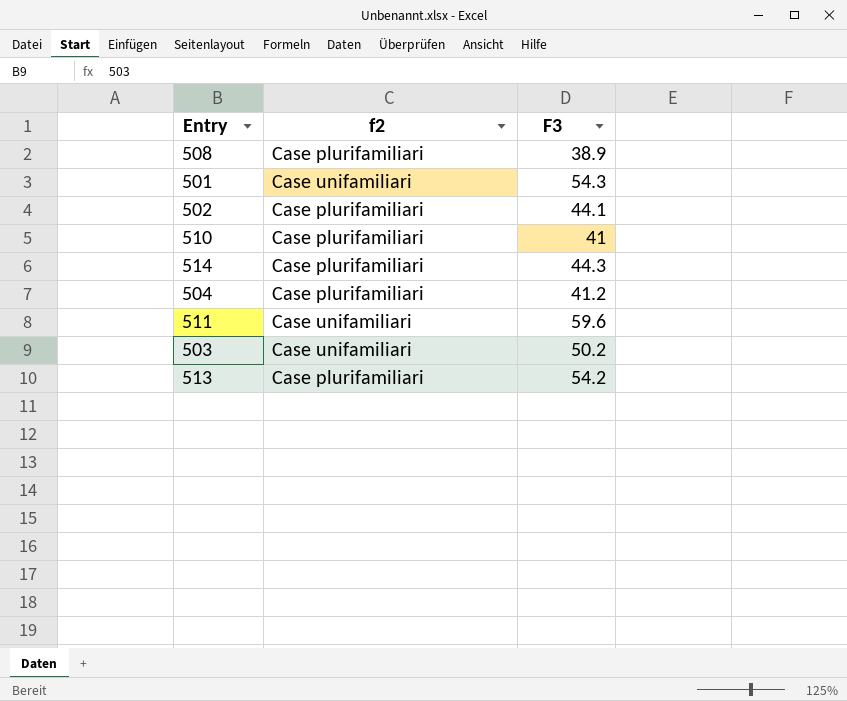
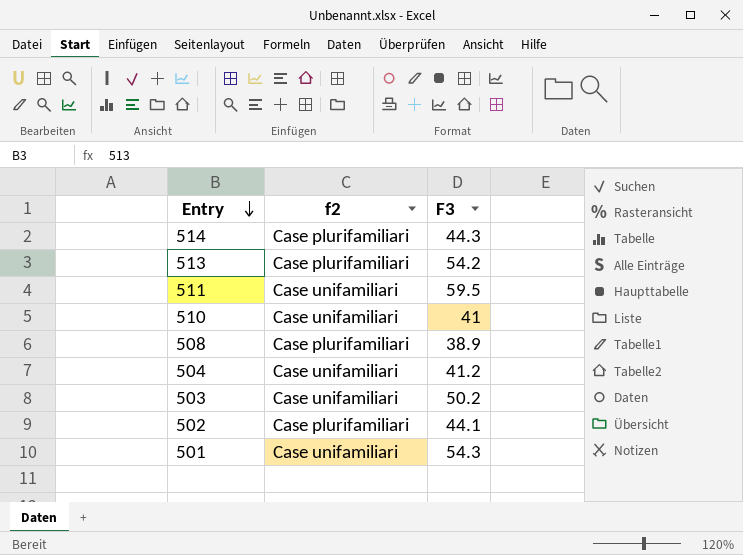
row order: none -> Entry descending
511 | F3: 59.6 -> 59.5
510 | f2: Case plurifamiliari -> Case unifamiliari
504 | f2: Case plurifamiliari -> Case unifamiliari

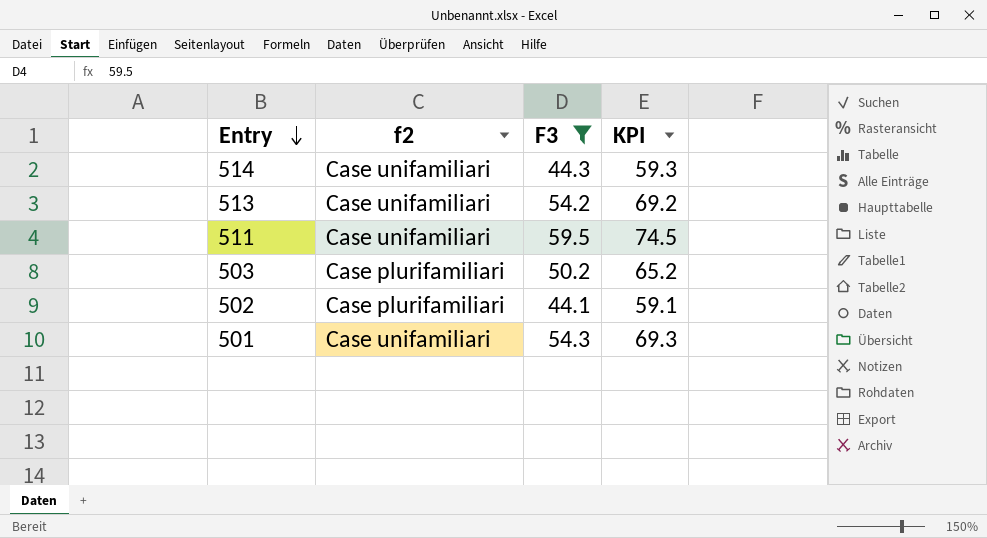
filter: none -> F3 >= 44.1
column KPI | formula: none -> [F3] + 15
514 | f2: Case plurifamiliari -> Case unifamiliari
513 | f2: Case plurifamiliari -> Case unifamiliari
503 | f2: Case unifamiliari -> Case plurifamiliari

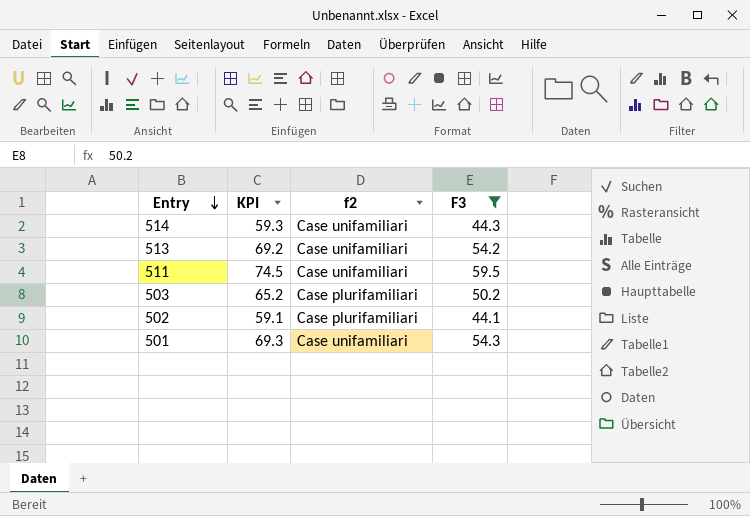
column KPI | position: 4 -> 2

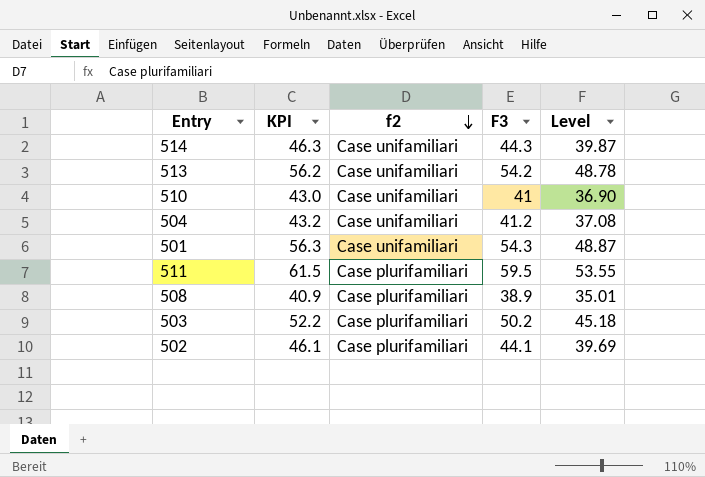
filter: F3 >= 44.1 -> none
row order: Entry descending -> f2 descending
column KPI | formula: [F3] + 15 -> [F3] + 2
column Level | formula: none -> [F3] * 0.9
511 | f2: Case unifamiliari -> Case plurifamiliari

